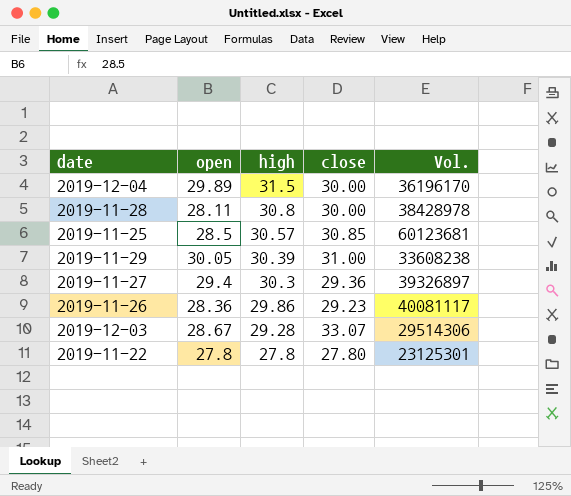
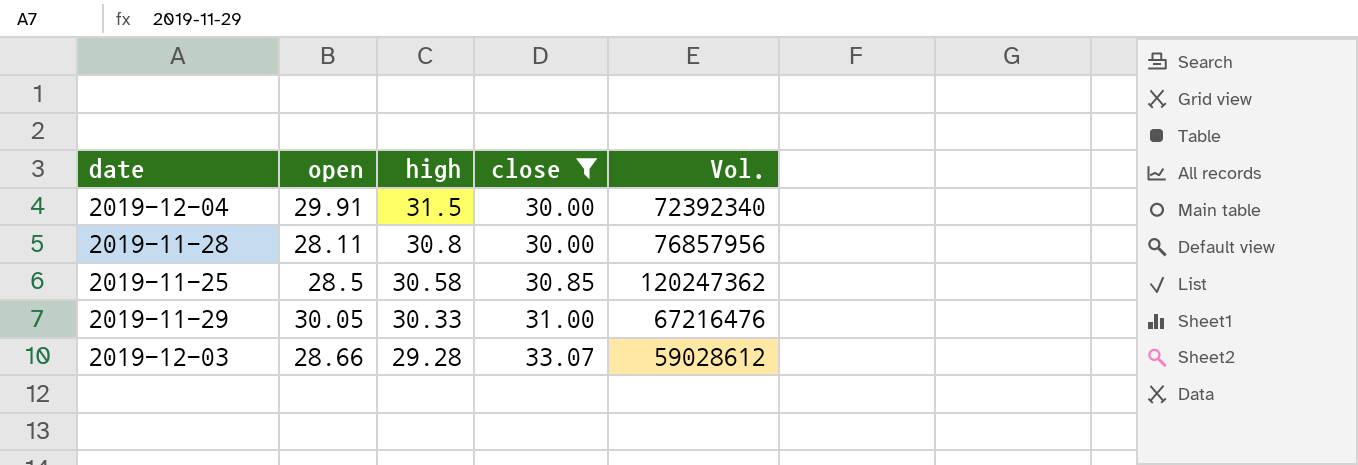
filter: none -> close >= 30.00
2019-12-04 | open: 29.89 -> 29.91
2019-12-04 | Vol.: 36196170 -> 72392340
2019-11-28 | Vol.: 38428978 -> 76857956
2019-11-25 | high: 30.57 -> 30.58
2019-11-25 | Vol.: 60123681 -> 120247362
2019-11-29 | high: 30.39 -> 30.33
2019-11-29 | Vol.: 33608238 -> 67216476
2019-12-03 | open: 28.67 -> 28.66
2019-12-03 | Vol.: 29514306 -> 59028612

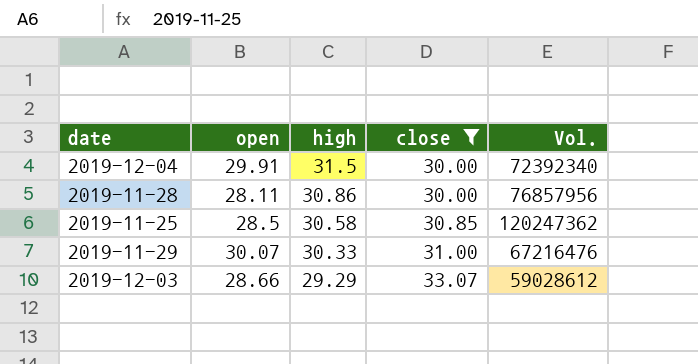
2019-11-28 | high: 30.8 -> 30.86
2019-11-29 | open: 30.05 -> 30.07
2019-12-03 | high: 29.28 -> 29.29

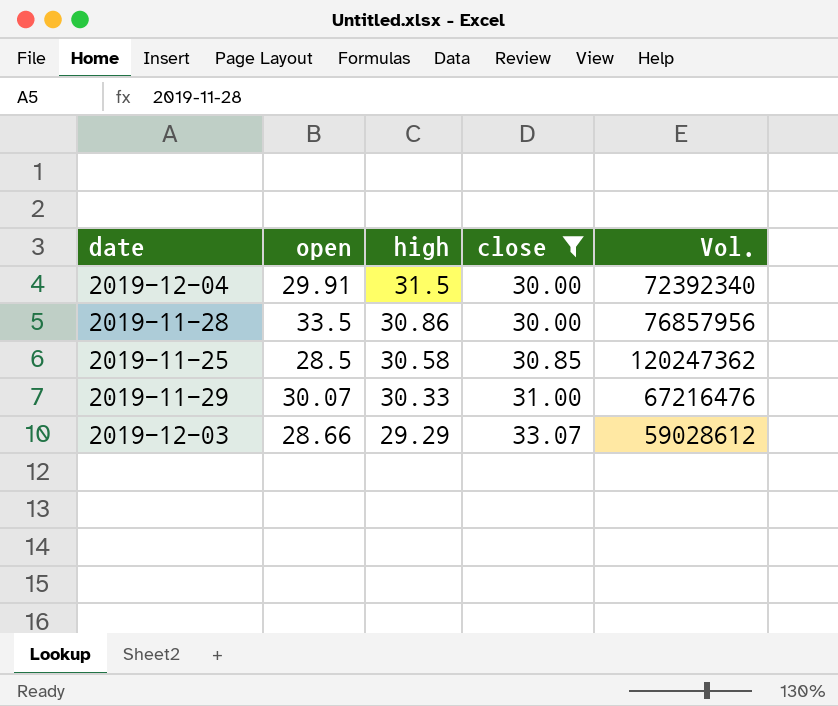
2019-11-28 | open: 28.11 -> 33.5

